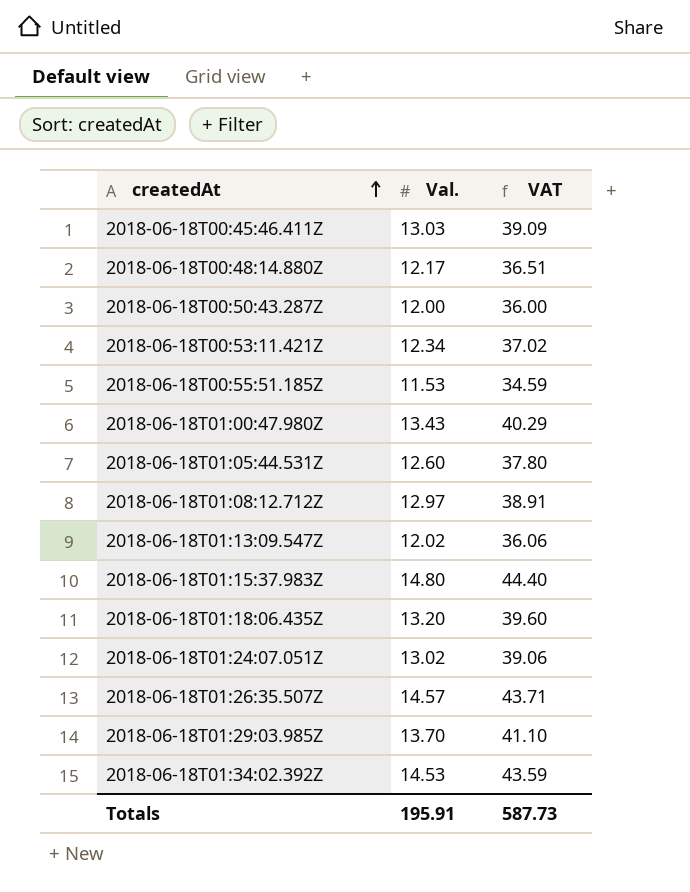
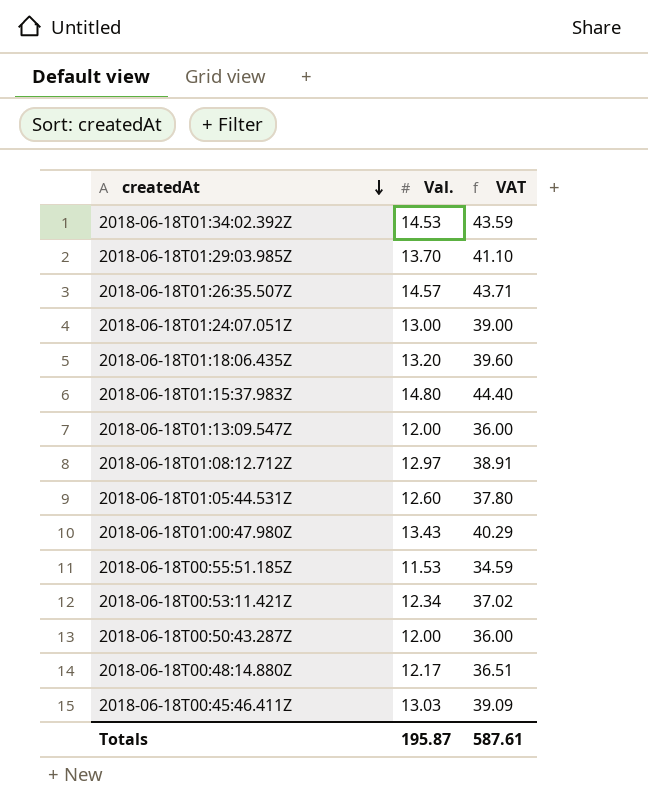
row order: createdAt ascending -> createdAt descending
2018-06-18T01:24:07.051Z | Val.: 13.02 -> 13.00
2018-06-18T01:24:07.051Z | VAT: 39.06 -> 39.00
2018-06-18T01:13:09.547Z | Val.: 12.02 -> 12.00
2018-06-18T01:13:09.547Z | VAT: 36.06 -> 36.00
Totals | Val.: 195.91 -> 195.87
Totals | VAT: 587.73 -> 587.61

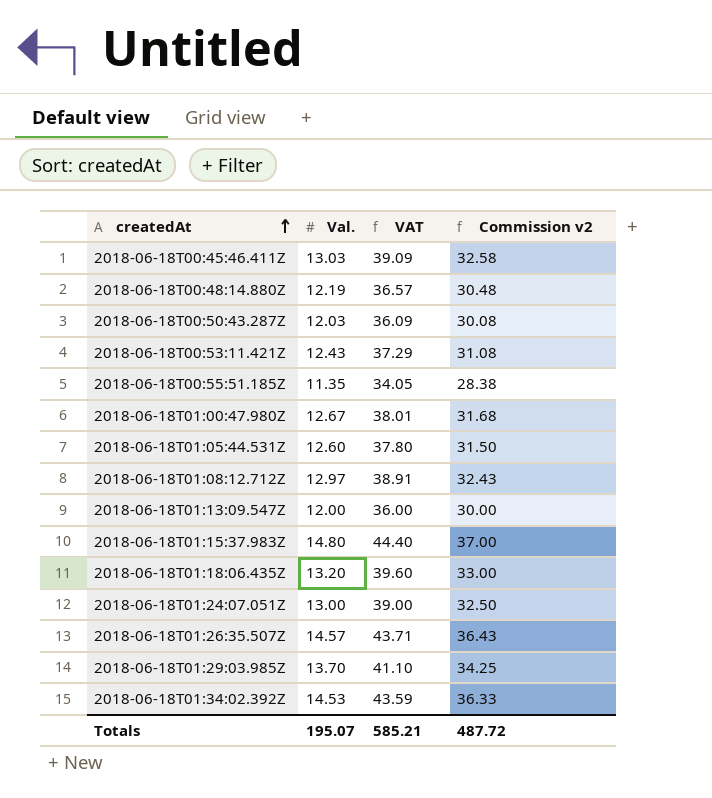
row order: createdAt descending -> createdAt ascending
column Commission v2 | formula: none -> [Val.] * 2.5
2018-06-18T00:48:14.880Z | Val.: 12.17 -> 12.19
2018-06-18T00:48:14.880Z | VAT: 36.51 -> 36.57
2018-06-18T00:50:43.287Z | Val.: 12.00 -> 12.03
2018-06-18T00:50:43.287Z | VAT: 36.00 -> 36.09
2018-06-18T00:53:11.421Z | Val.: 12.34 -> 12.43
2018-06-18T00:53:11.421Z | VAT: 37.02 -> 37.29
2018-06-18T00:55:51.185Z | Val.: 11.53 -> 11.35
2018-06-18T00:55:51.185Z | VAT: 34.59 -> 34.05
2018-06-18T01:00:47.980Z | Val.: 13.43 -> 12.67
2018-06-18T01:00:47.980Z | VAT: 40.29 -> 38.01
Totals | Val.: 195.87 -> 195.07
Totals | VAT: 587.61 -> 585.21

